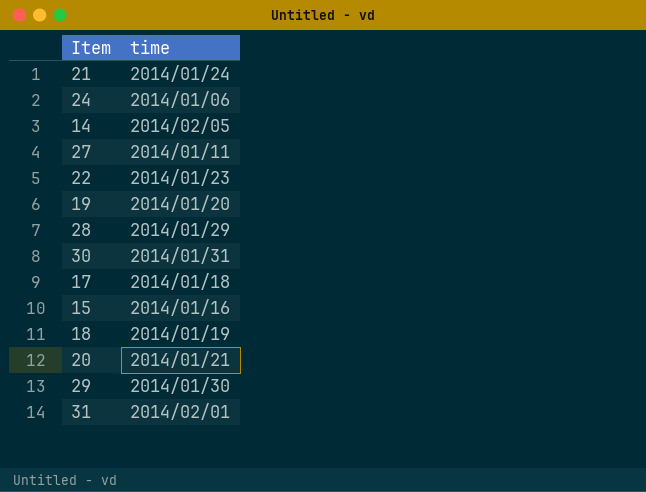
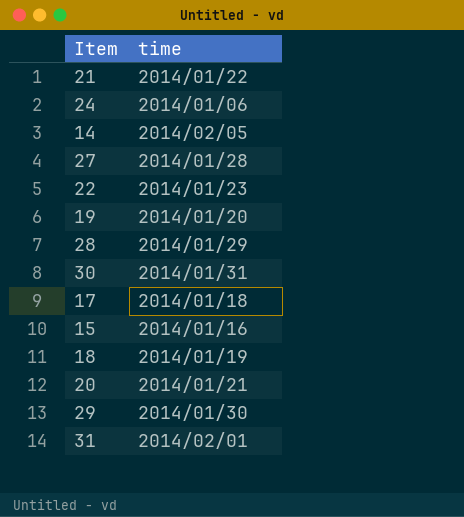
21 | time: 2014/01/24 -> 2014/01/22
27 | time: 2014/01/11 -> 2014/01/28

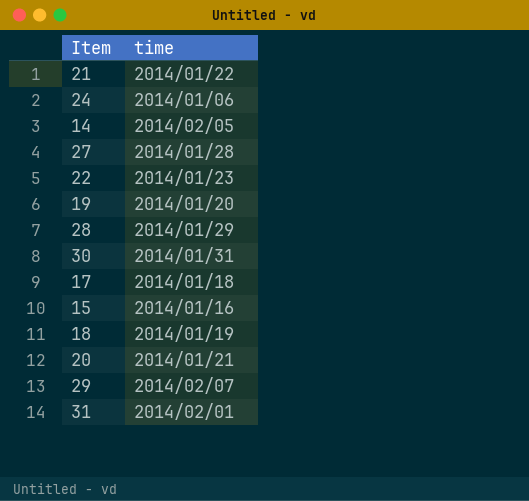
29 | time: 2014/01/30 -> 2014/02/07

